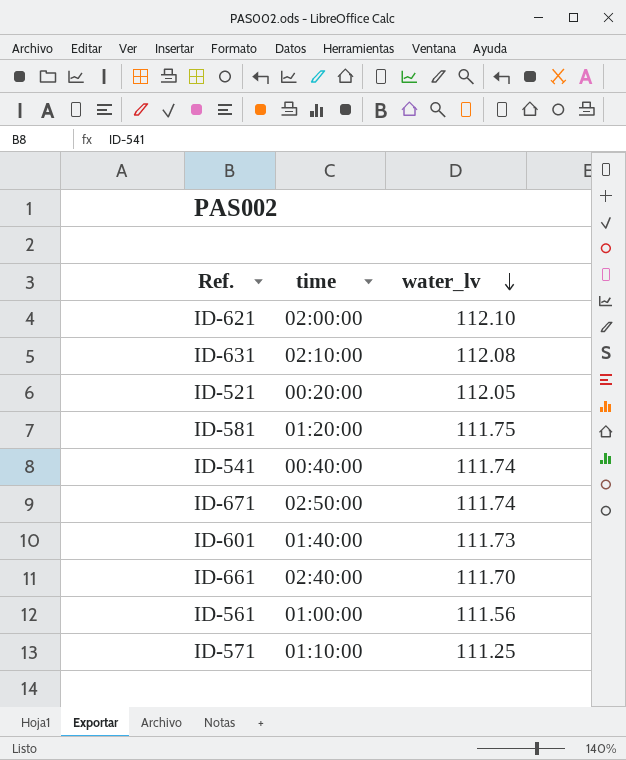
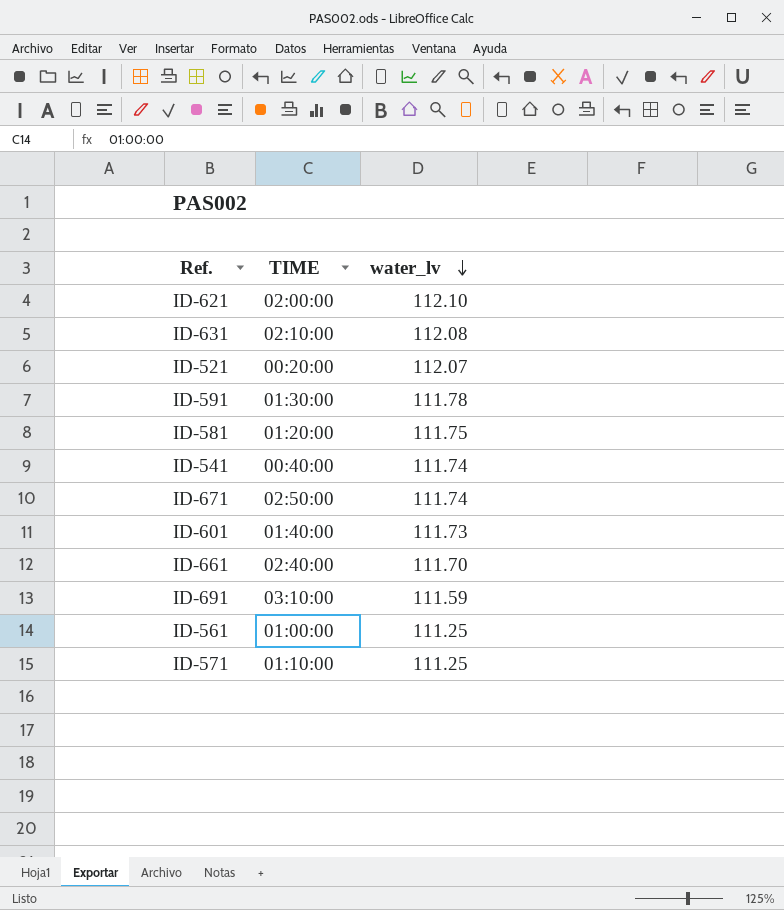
column name: time -> TIME
ID-521 | water_lv: 112.05 -> 112.07
row ID-591: none -> 01:30:00 | 111.78
row ID-691: none -> 03:10:00 | 111.59
ID-561 | water_lv: 111.56 -> 111.25

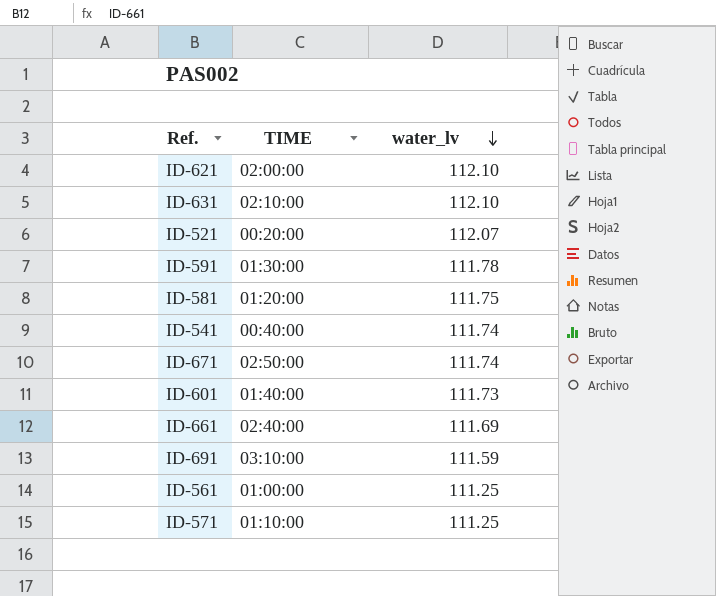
ID-631 | water_lv: 112.08 -> 112.10
ID-661 | water_lv: 111.70 -> 111.69

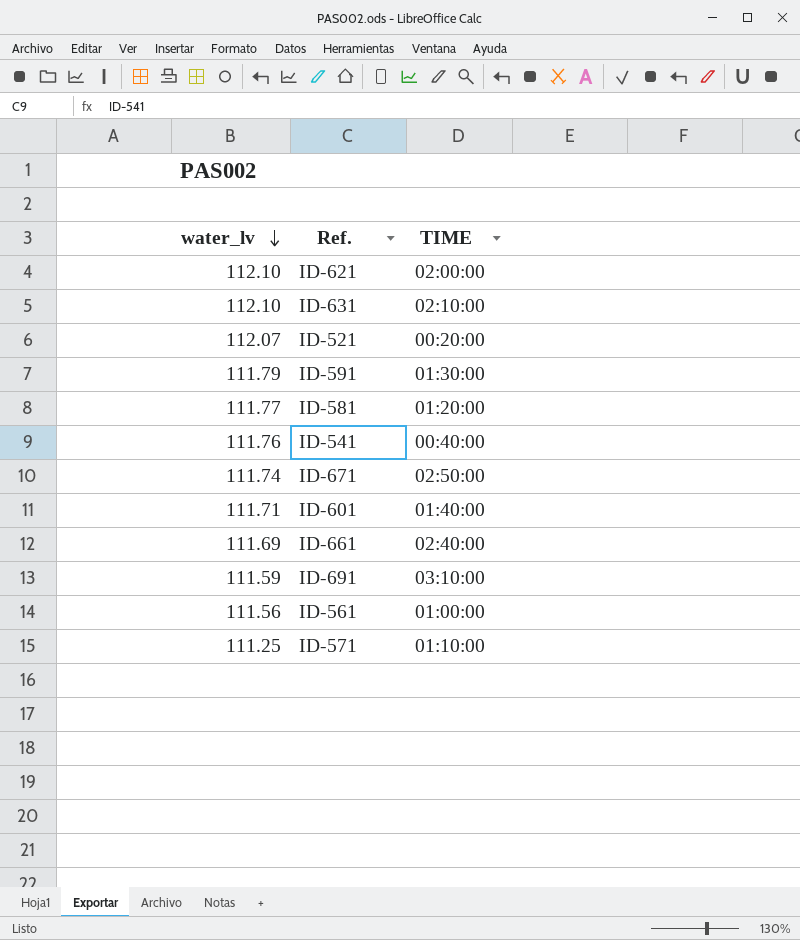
column water_lv | position: 3 -> 1
ID-591 | water_lv: 111.78 -> 111.79
ID-581 | water_lv: 111.75 -> 111.77
ID-541 | water_lv: 111.74 -> 111.76
ID-601 | water_lv: 111.73 -> 111.71
ID-561 | water_lv: 111.25 -> 111.56

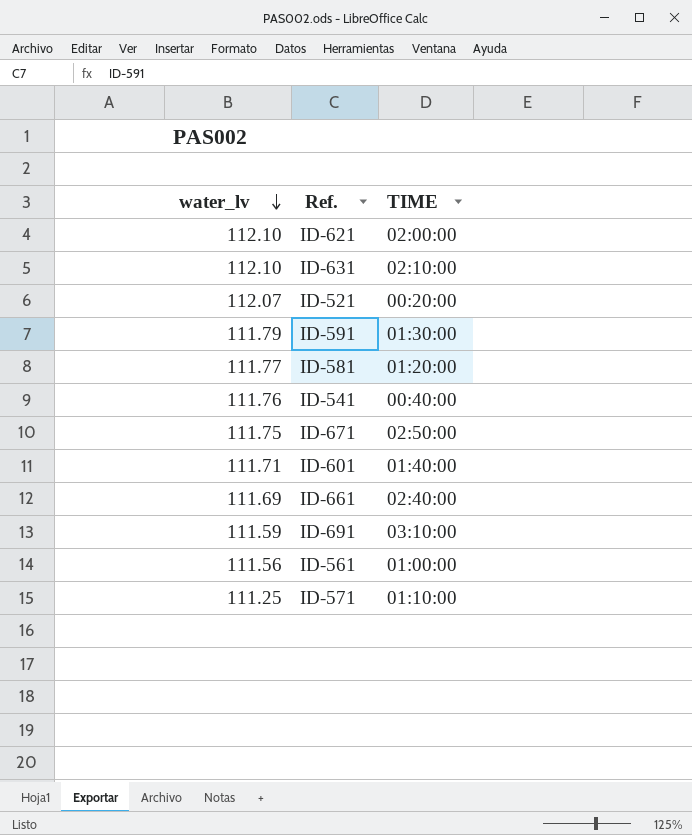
ID-671 | water_lv: 111.74 -> 111.75

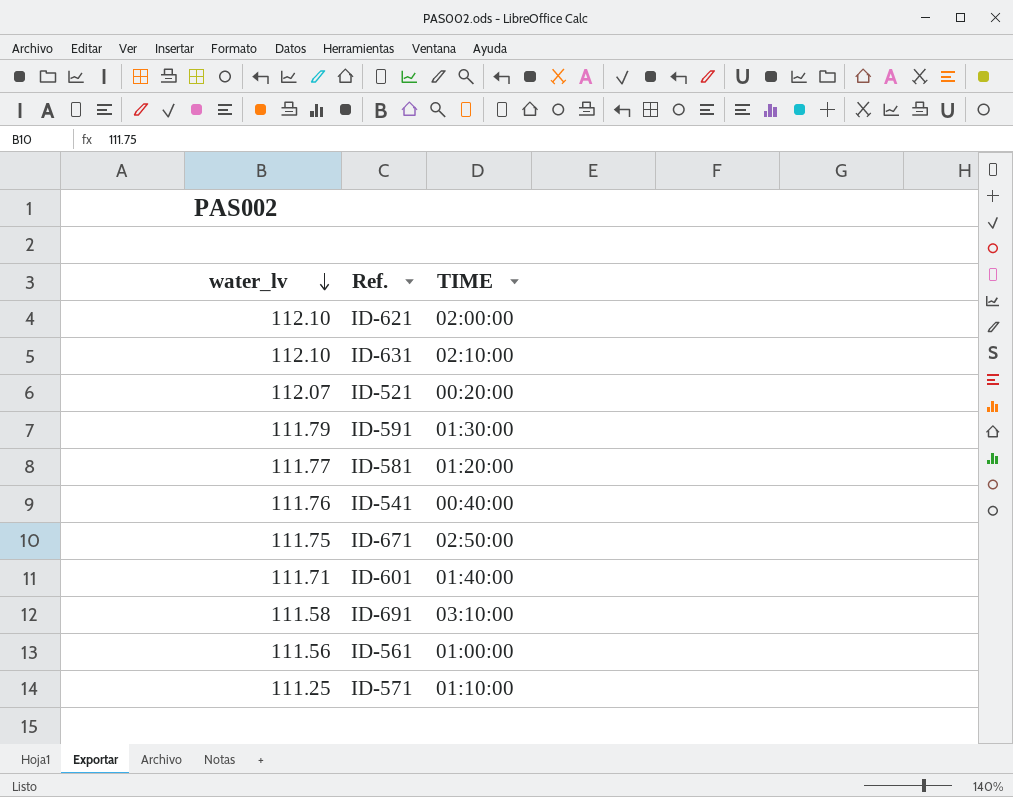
row ID-661: 111.69 | 02:40:00 -> none
ID-691 | water_lv: 111.59 -> 111.58

